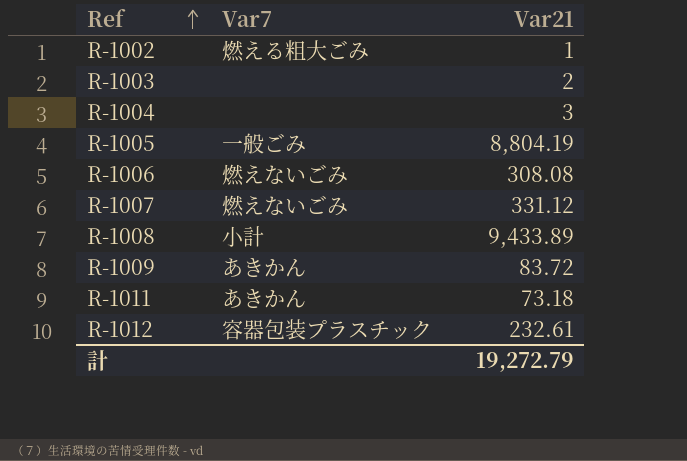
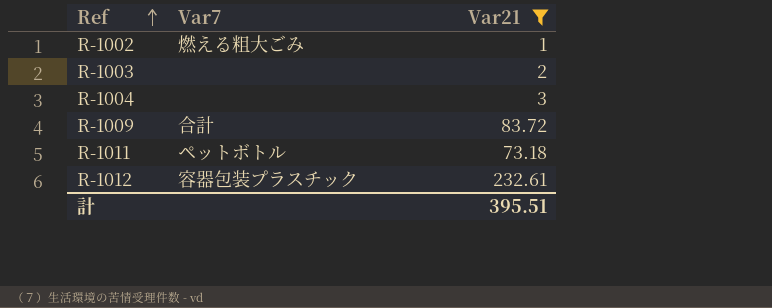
filter: none -> Var21 <= 232.61
R-1009 | Var7: あきかん -> 合計
R-1011 | Var7: あきかん -> ペットボトル
計 | Var21: 19,272.79 -> 395.51

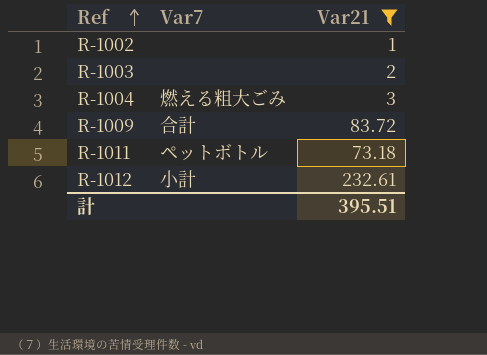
R-1002 | Var7: 燃える粗大ごみ -> none
R-1004 | Var7: none -> 燃える粗大ごみ
R-1012 | Var7: 容器包装プラスチック -> 小計

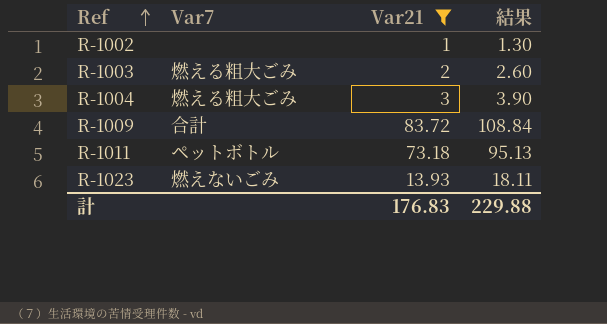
column 結果 | formula: none -> [Var21] * 1.3
row R-1012: 小計 | 232.61 -> none
R-1003 | Var7: none -> 燃える粗大ごみ
row R-1023: none -> 燃えないごみ | 13.93 | 18.11
計 | Var21: 395.51 -> 176.83

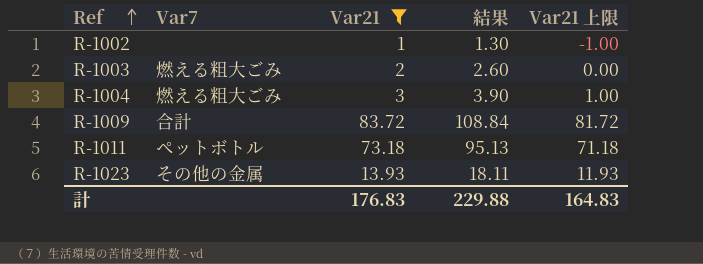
column Var21 上限 | formula: none -> [Var21] - 2
R-1023 | Var7: 燃えないごみ -> その他の金属

